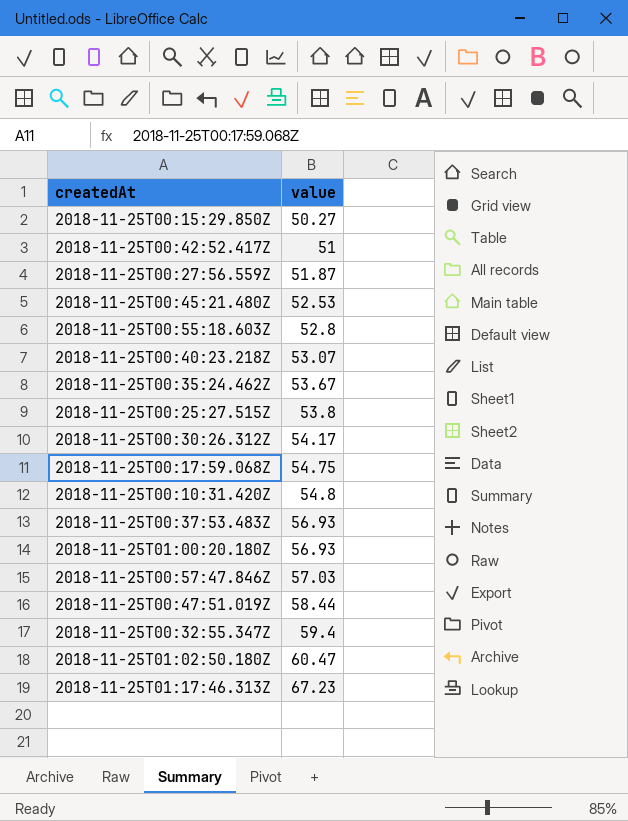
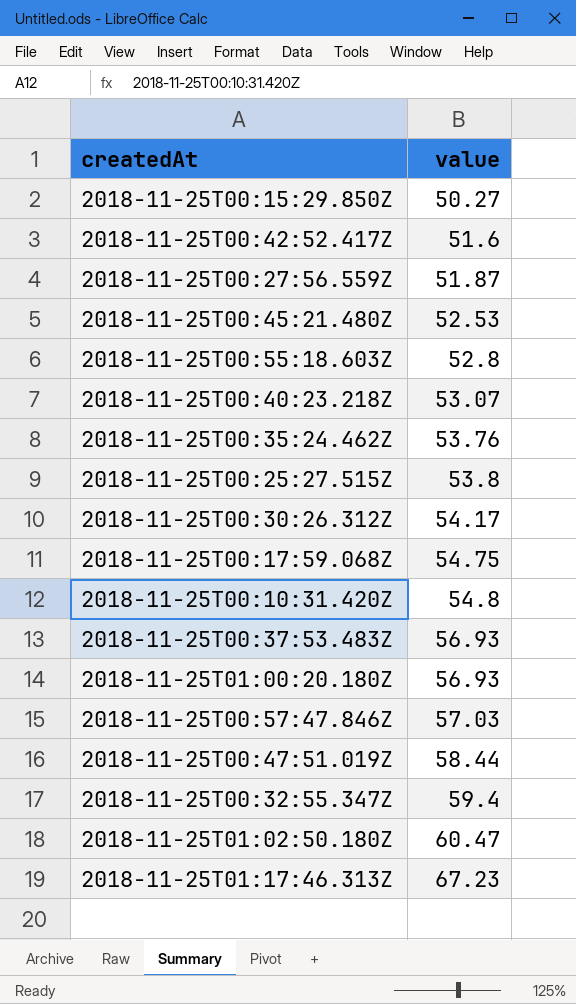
2018-11-25T00:42:52.417Z | value: 51 -> 51.6
2018-11-25T00:35:24.462Z | value: 53.67 -> 53.76

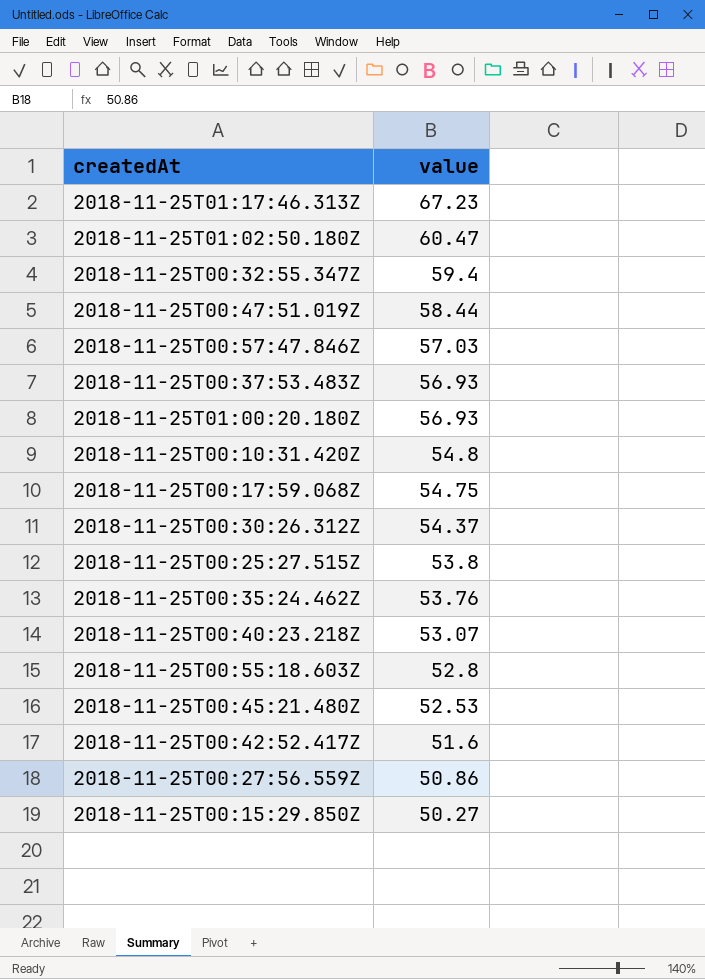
row order: value ascending -> value descending
2018-11-25T00:30:26.312Z | value: 54.17 -> 54.37
2018-11-25T00:27:56.559Z | value: 51.87 -> 50.86

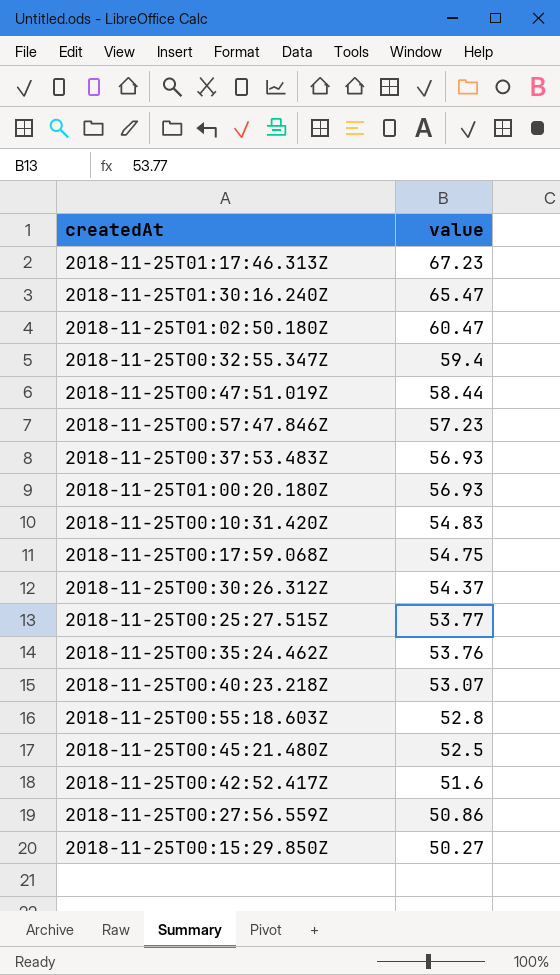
row 2018-11-25T01:30:16.240Z: none -> 65.47
2018-11-25T00:57:47.846Z | value: 57.03 -> 57.23
2018-11-25T00:10:31.420Z | value: 54.8 -> 54.83
2018-11-25T00:25:27.515Z | value: 53.8 -> 53.77
2018-11-25T00:45:21.480Z | value: 52.53 -> 52.5

